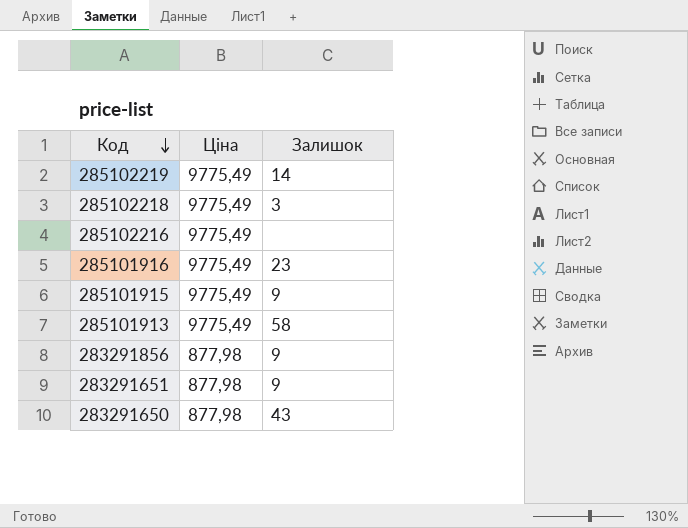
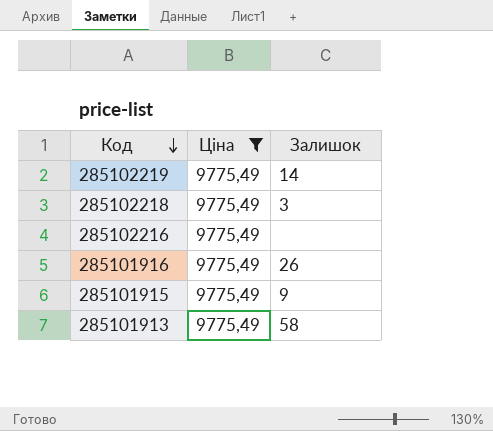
filter: none -> Ціна = 9775,49
285101916 | Залишок: 23 -> 26

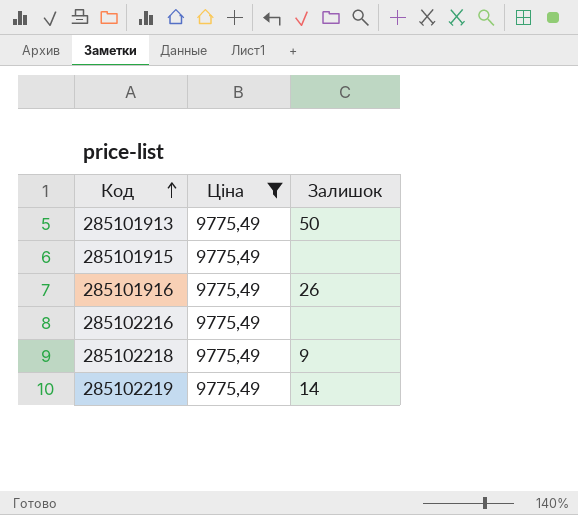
row order: Код descending -> Код ascending
285101913 | Залишок: 58 -> 50
285101915 | Залишок: 9 -> none
285102218 | Залишок: 3 -> 9

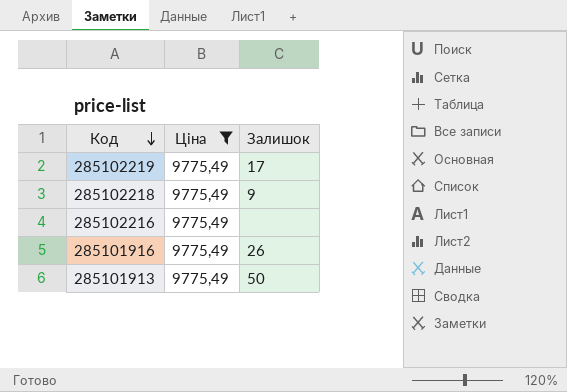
row order: Код ascending -> Код descending
row 285101915: 9775,49 | none -> none
285102219 | Залишок: 14 -> 17

